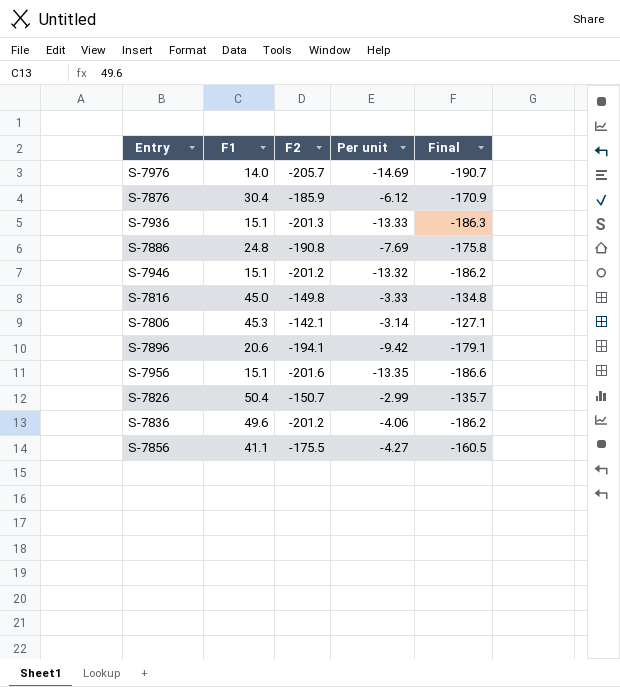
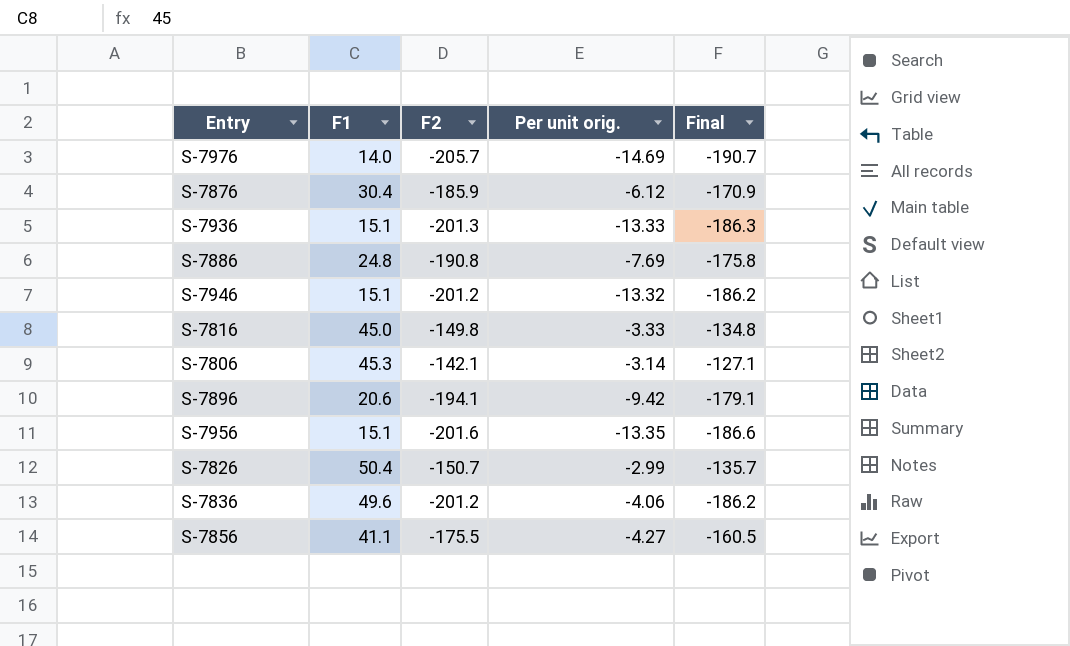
column name: Per unit -> Per unit orig.

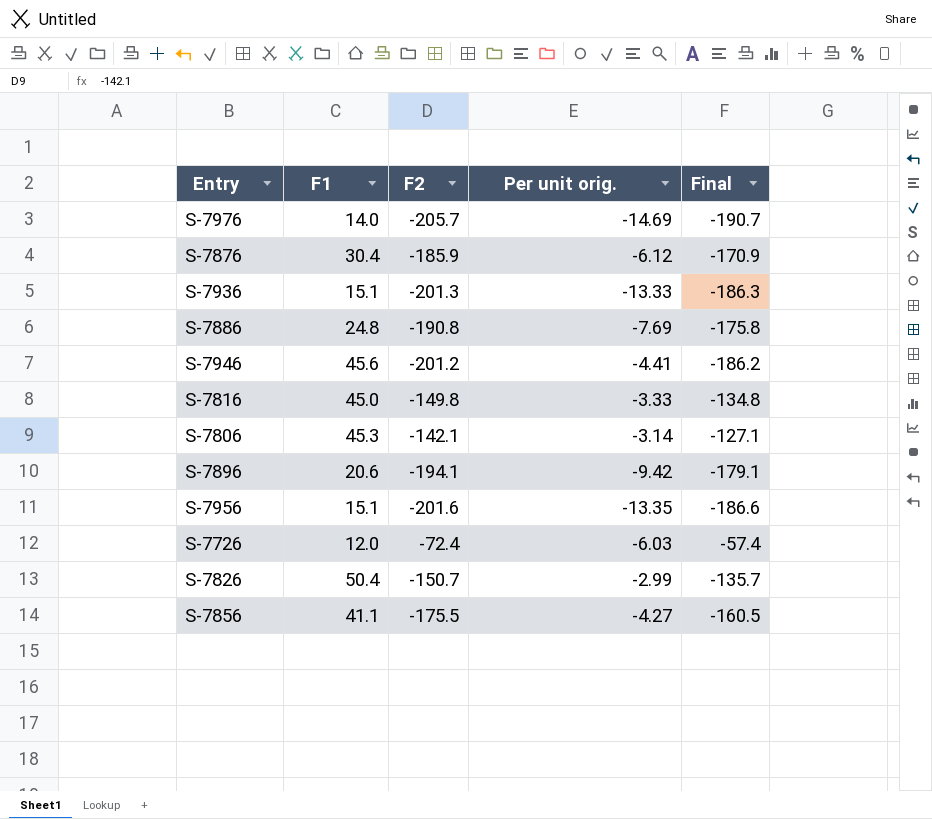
row S-7836: 49.6 | -201.2 | -4.06 | -186.2 -> none
S-7946 | F1: 15.1 -> 45.6
S-7946 | Per unit orig.: -13.32 -> -4.41
row S-7726: none -> 12.0 | -72.4 | -6.03 | -57.4

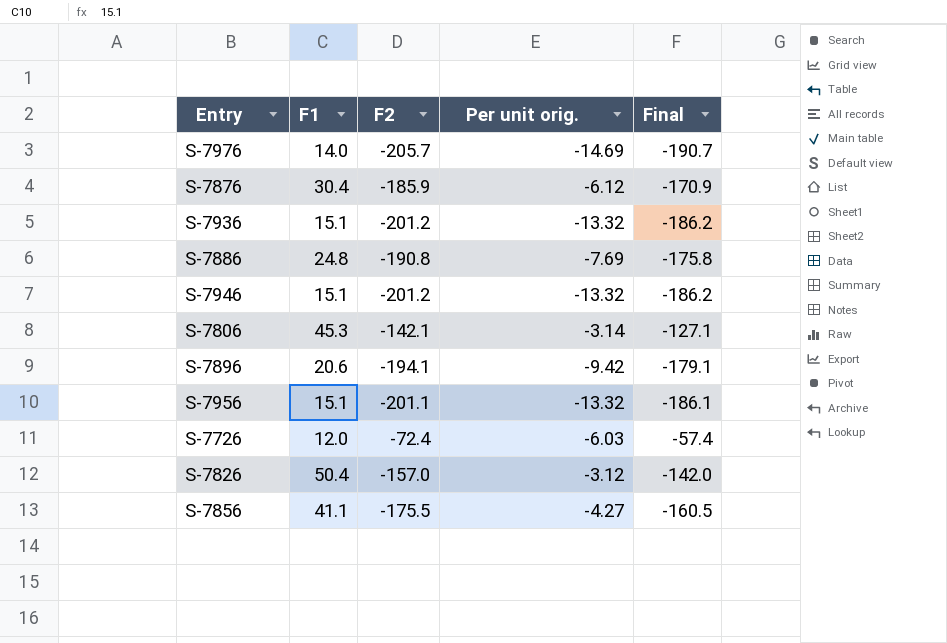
row S-7816: 45.0 | -149.8 | -3.33 | -134.8 -> none
S-7936 | F2: -201.3 -> -201.2
S-7936 | Per unit orig.: -13.33 -> -13.32
S-7936 | Final: -186.3 -> -186.2
S-7946 | F1: 45.6 -> 15.1
S-7946 | Per unit orig.: -4.41 -> -13.32
S-7956 | F2: -201.6 -> -201.1
S-7956 | Per unit orig.: -13.35 -> -13.32
S-7956 | Final: -186.6 -> -186.1
S-7826 | F2: -150.7 -> -157.0
S-7826 | Per unit orig.: -2.99 -> -3.12
S-7826 | Final: -135.7 -> -142.0

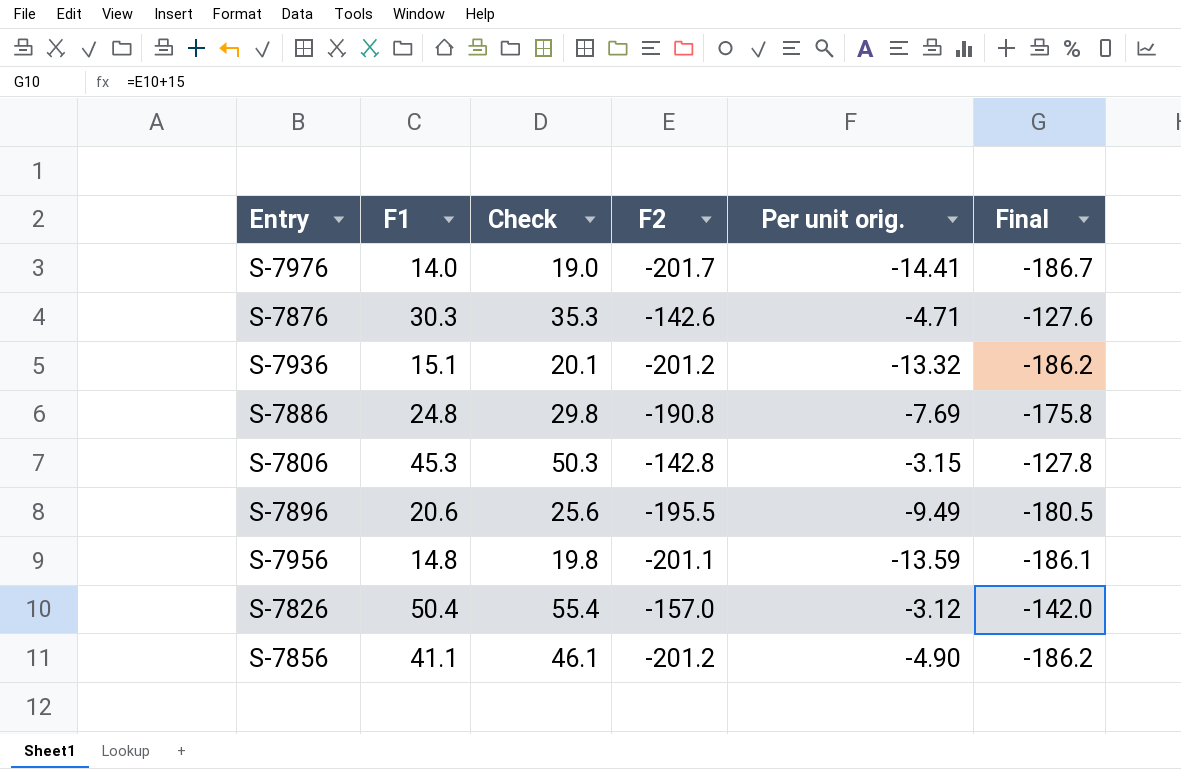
column Check | formula: none -> [F1] + 5
row S-7946: 15.1 | -201.2 | -13.32 | -186.2 -> none
row S-7726: 12.0 | -72.4 | -6.03 | -57.4 -> none
S-7976 | F2: -205.7 -> -201.7
S-7976 | Per unit orig.: -14.69 -> -14.41
S-7976 | Final: -190.7 -> -186.7
S-7876 | F1: 30.4 -> 30.3
S-7876 | F2: -185.9 -> -142.6
S-7876 | Per unit orig.: -6.12 -> -4.71
S-7876 | Final: -170.9 -> -127.6
S-7806 | F2: -142.1 -> -142.8
S-7806 | Per unit orig.: -3.14 -> -3.15
S-7806 | Final: -127.1 -> -127.8
S-7896 | F2: -194.1 -> -195.5
S-7896 | Per unit orig.: -9.42 -> -9.49
S-7896 | Final: -179.1 -> -180.5
S-7956 | F1: 15.1 -> 14.8
S-7956 | Per unit orig.: -13.32 -> -13.59
S-7856 | F2: -175.5 -> -201.2
S-7856 | Per unit orig.: -4.27 -> -4.90
S-7856 | Final: -160.5 -> -186.2

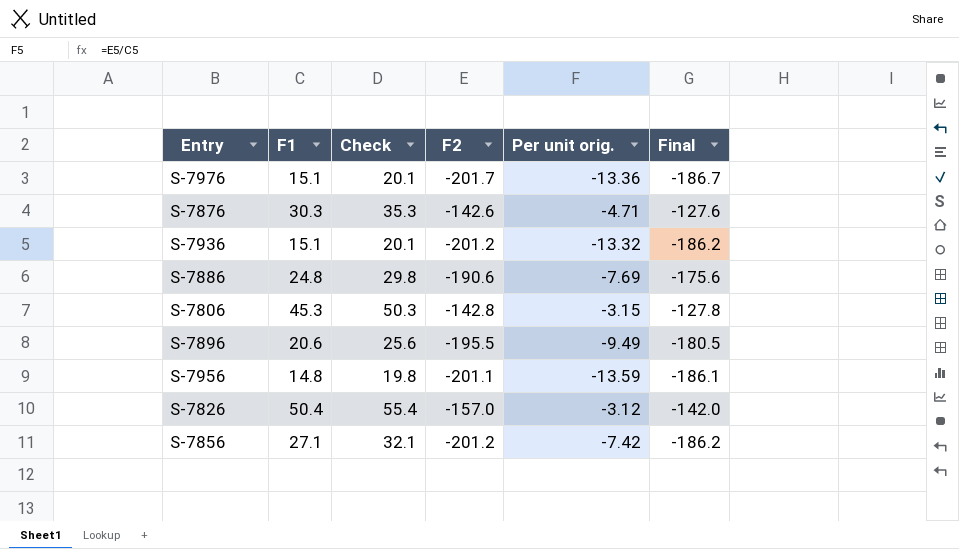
S-7976 | F1: 14.0 -> 15.1
S-7976 | Check: 19.0 -> 20.1
S-7976 | Per unit orig.: -14.41 -> -13.36
S-7886 | F2: -190.8 -> -190.6
S-7886 | Final: -175.8 -> -175.6
S-7856 | F1: 41.1 -> 27.1
S-7856 | Check: 46.1 -> 32.1
S-7856 | Per unit orig.: -4.90 -> -7.42

